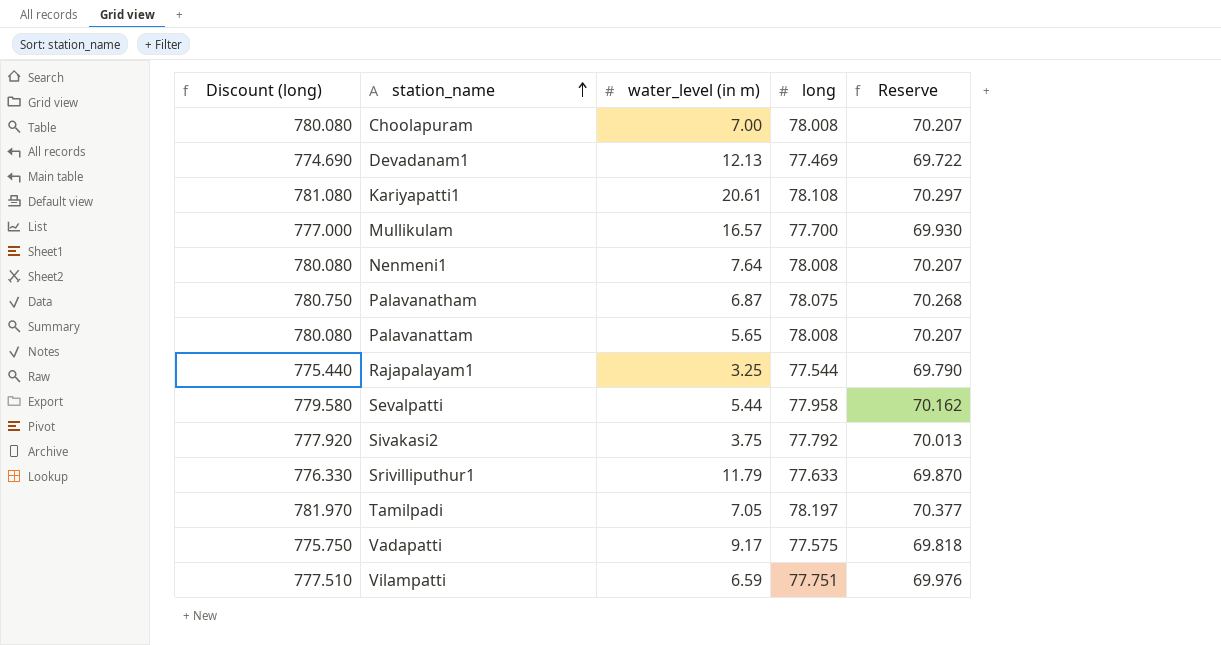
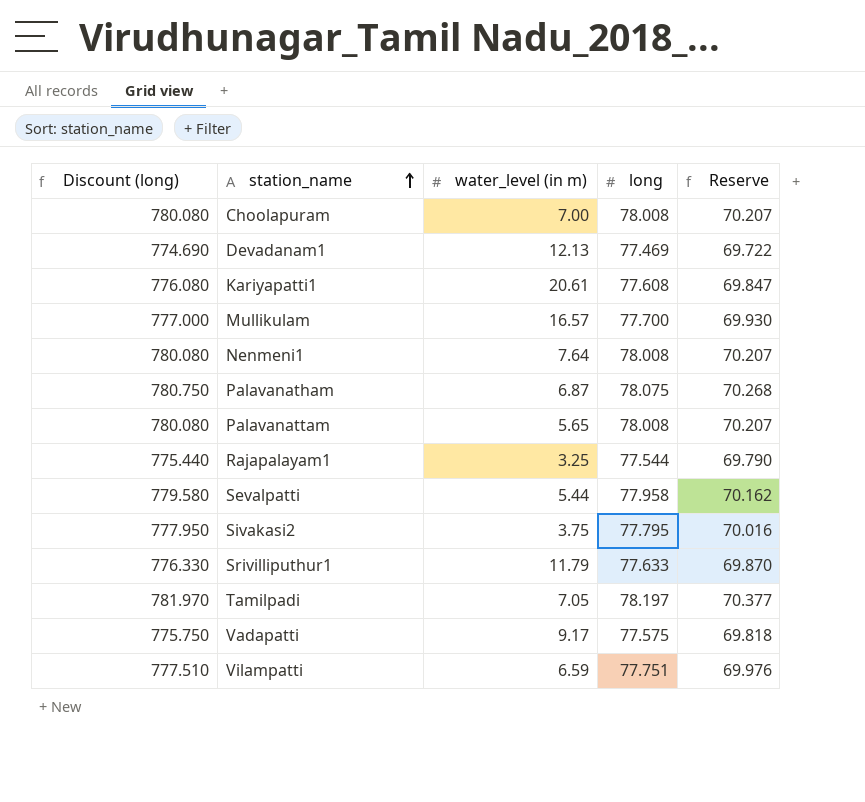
Kariyapatti1 | Discount (long): 781.080 -> 776.080
Kariyapatti1 | long: 78.108 -> 77.608
Kariyapatti1 | Reserve: 70.297 -> 69.847
Sivakasi2 | Discount (long): 777.920 -> 777.950
Sivakasi2 | long: 77.792 -> 77.795
Sivakasi2 | Reserve: 70.013 -> 70.016

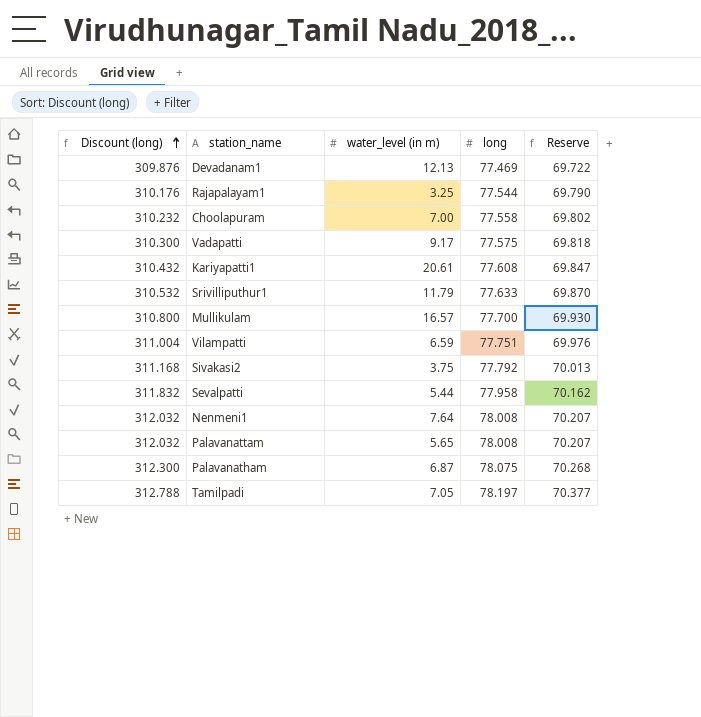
row order: station_name ascending -> Discount (long) ascending
column Discount (long) | formula: [long] * 10 -> [long] * 4
Choolapuram | long: 78.008 -> 77.558
Choolapuram | Reserve: 70.207 -> 69.802
Sivakasi2 | long: 77.795 -> 77.792
Sivakasi2 | Reserve: 70.016 -> 70.013

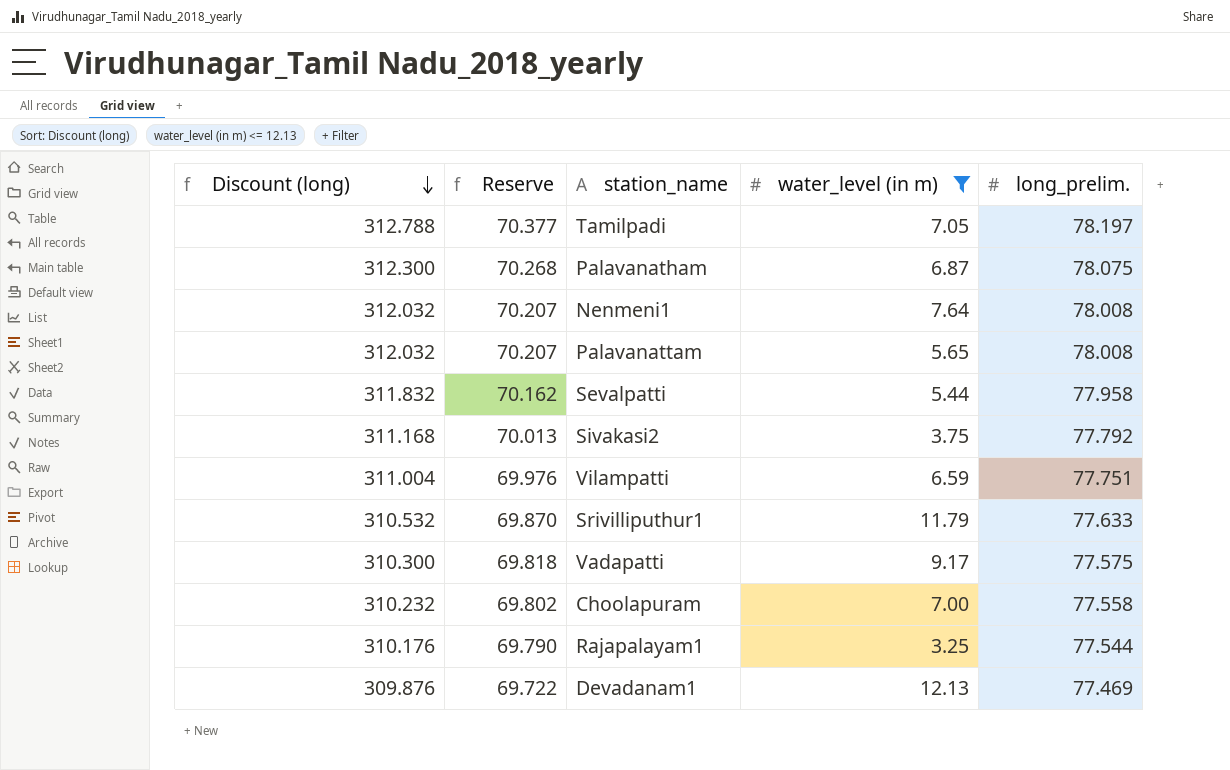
filter: none -> water_level (in m) <= 12.13
row order: Discount (long) ascending -> Discount (long) descending
column Reserve | position: 5 -> 2
column name: long -> long_prelim.

